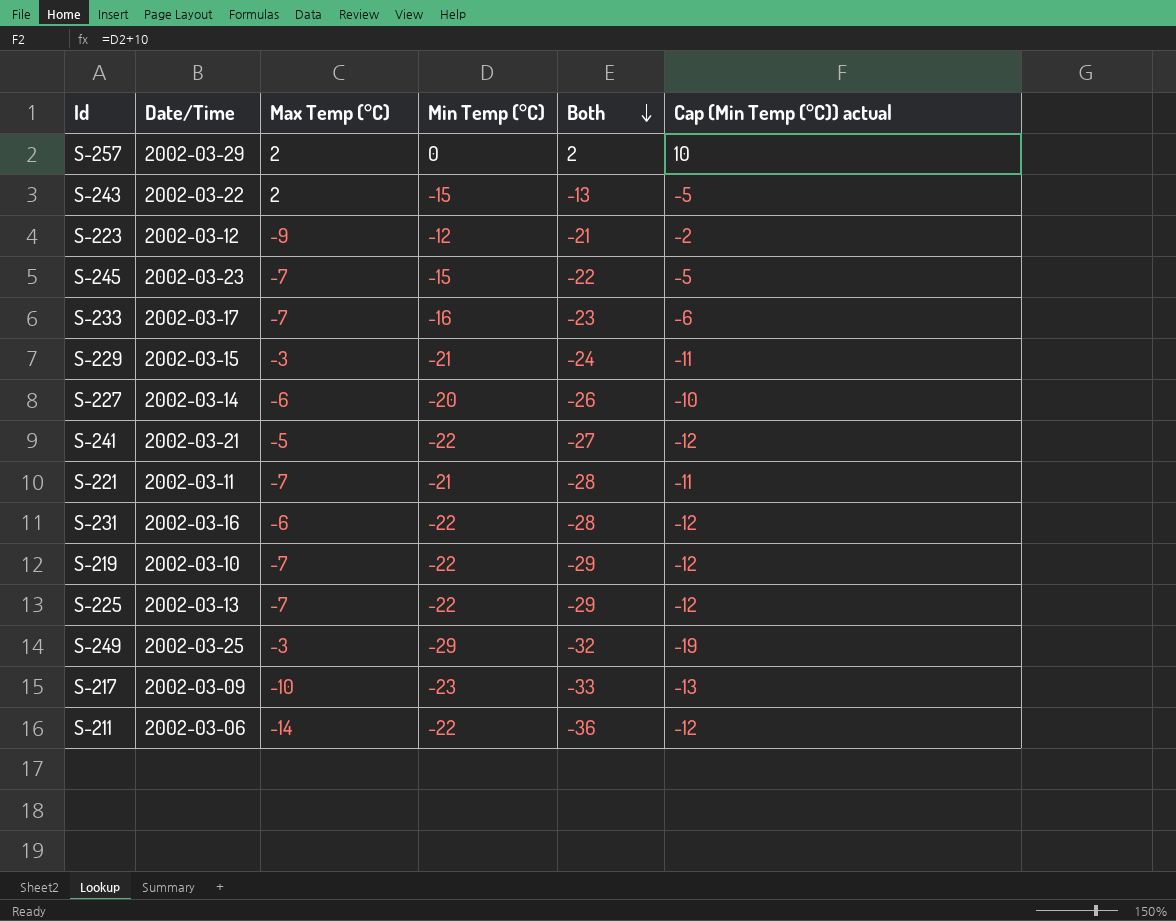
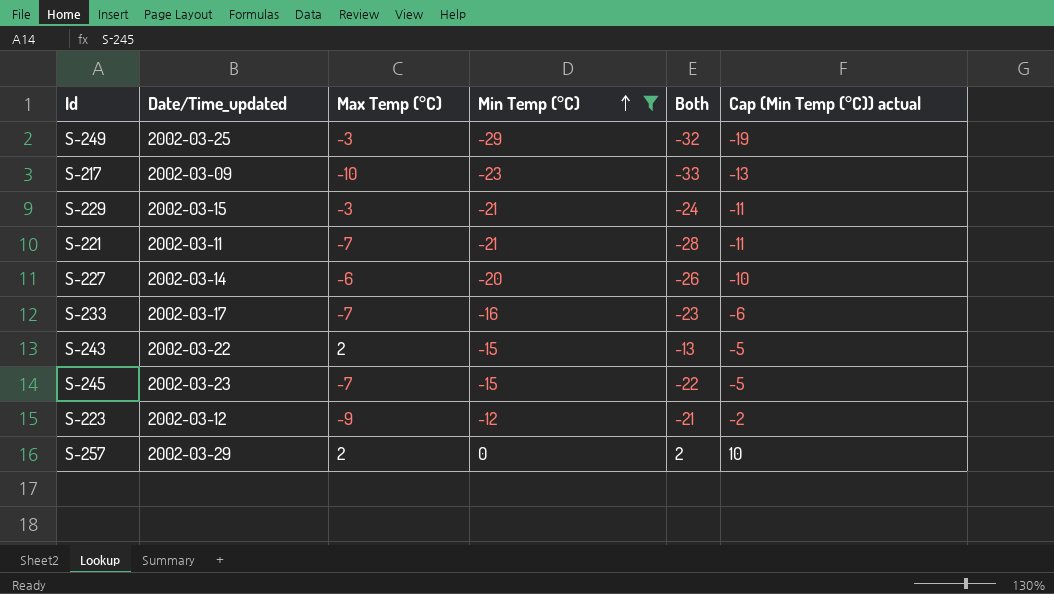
filter: none -> Min Temp (°C) != -22
row order: Both descending -> Min Temp (°C) ascending
column name: Date/Time -> Date/Time_updated

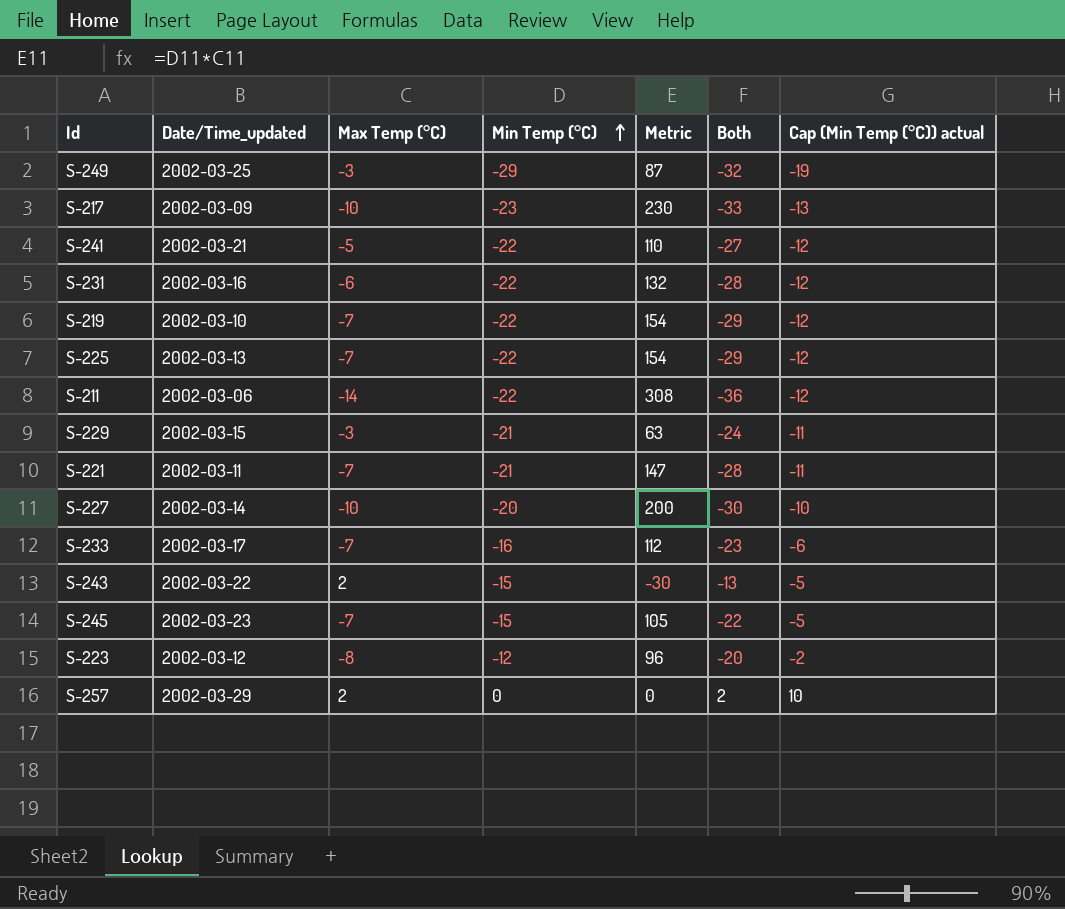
filter: Min Temp (°C) != -22 -> none
column Metric | formula: none -> [Max Temp (°C)] * [Min Temp (°C)]
S-227 | Max Temp (°C): -6 -> -10
S-227 | Both: -26 -> -30
S-223 | Max Temp (°C): -9 -> -8
S-223 | Both: -21 -> -20

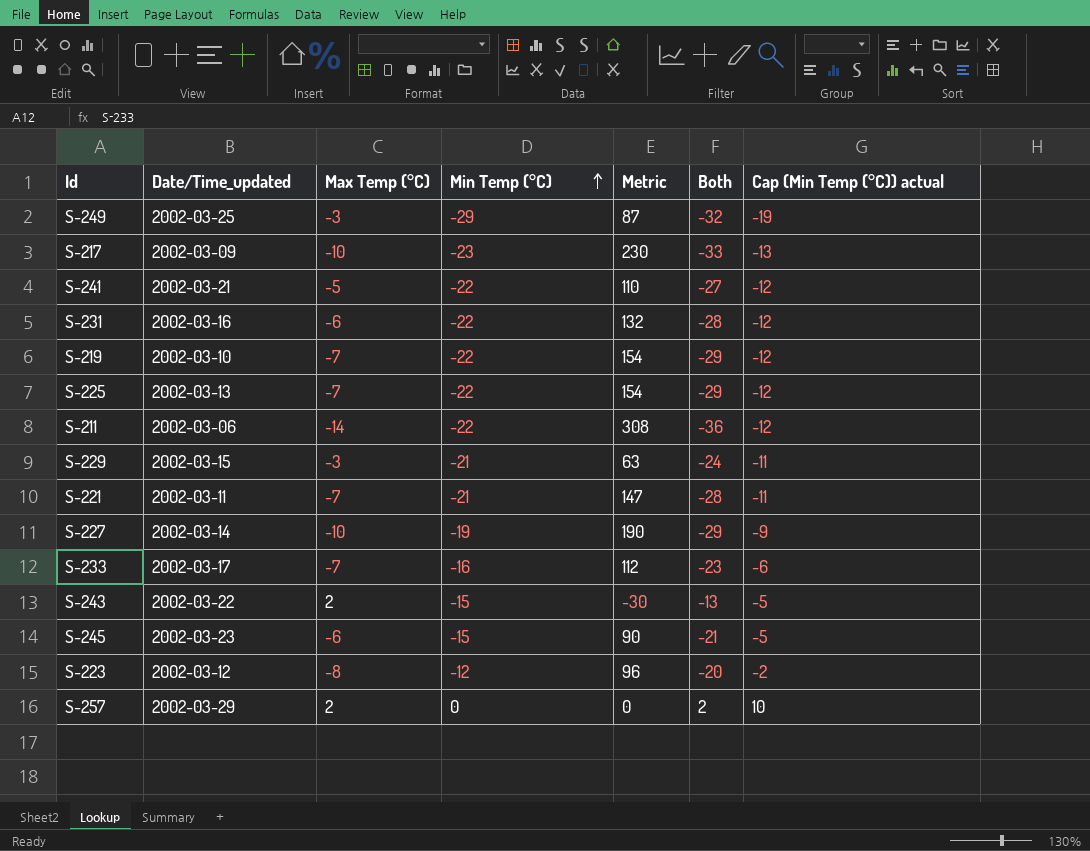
S-227 | Min Temp (°C): -20 -> -19
S-227 | Metric: 200 -> 190
S-227 | Both: -30 -> -29
S-227 | Cap (Min Temp (°C)) actual: -10 -> -9
S-245 | Max Temp (°C): -7 -> -6
S-245 | Metric: 105 -> 90
S-245 | Both: -22 -> -21

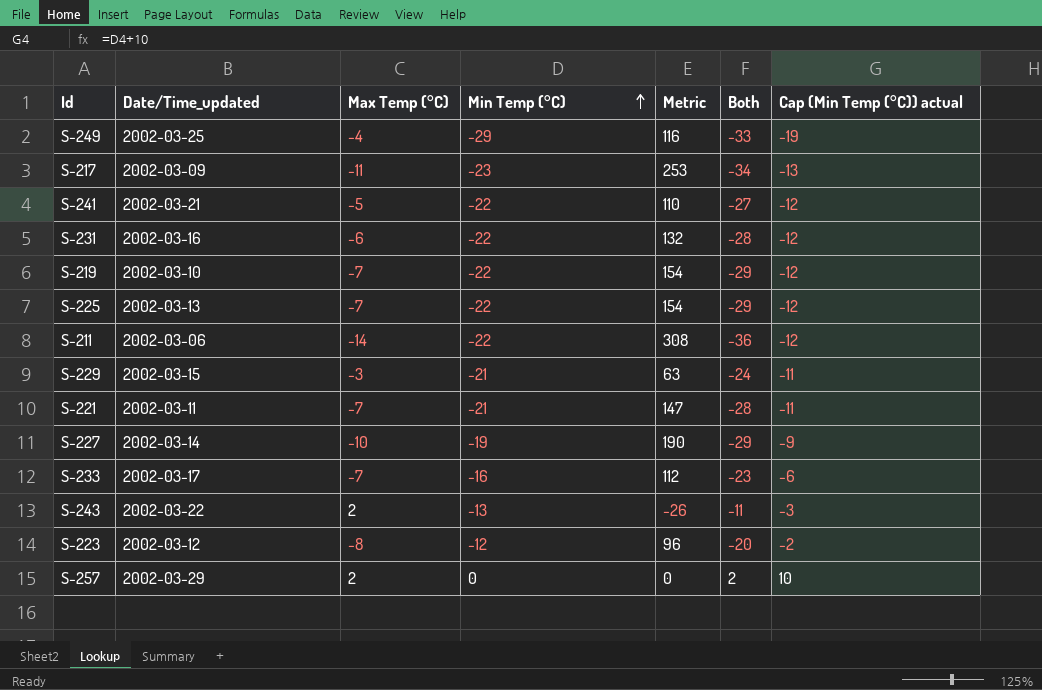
row S-245: 2002-03-23 | -6 | -15 | 90 | -21 | -5 -> none
S-249 | Max Temp (°C): -3 -> -4
S-249 | Metric: 87 -> 116
S-249 | Both: -32 -> -33
S-217 | Max Temp (°C): -10 -> -11
S-217 | Metric: 230 -> 253
S-217 | Both: -33 -> -34
S-243 | Min Temp (°C): -15 -> -13
S-243 | Metric: -30 -> -26
S-243 | Both: -13 -> -11
S-243 | Cap (Min Temp (°C)) actual: -5 -> -3

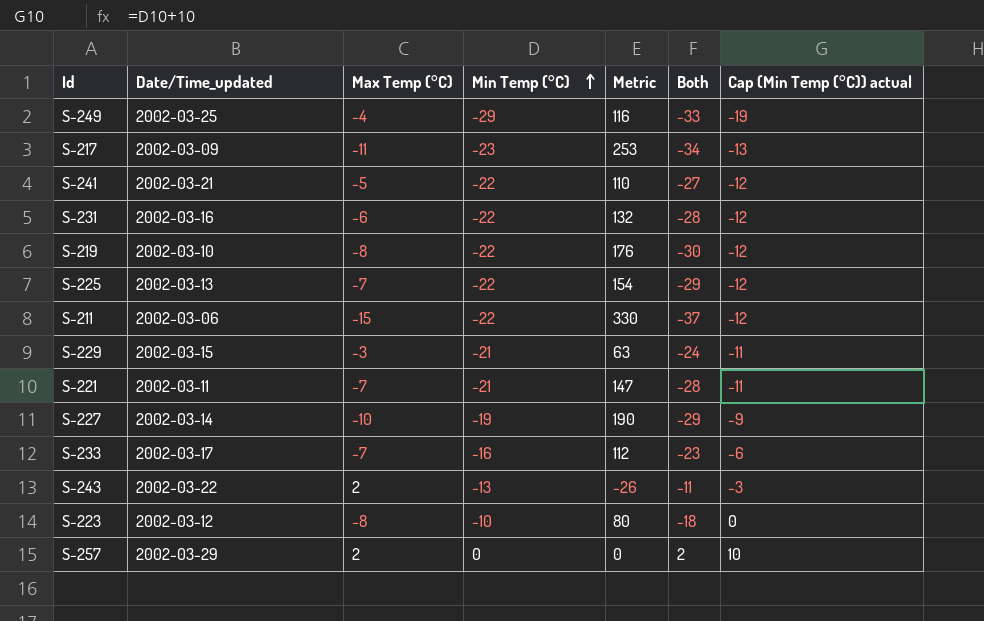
S-219 | Max Temp (°C): -7 -> -8
S-219 | Metric: 154 -> 176
S-219 | Both: -29 -> -30
S-211 | Max Temp (°C): -14 -> -15
S-211 | Metric: 308 -> 330
S-211 | Both: -36 -> -37
S-223 | Min Temp (°C): -12 -> -10
S-223 | Metric: 96 -> 80
S-223 | Both: -20 -> -18
S-223 | Cap (Min Temp (°C)) actual: -2 -> 0

